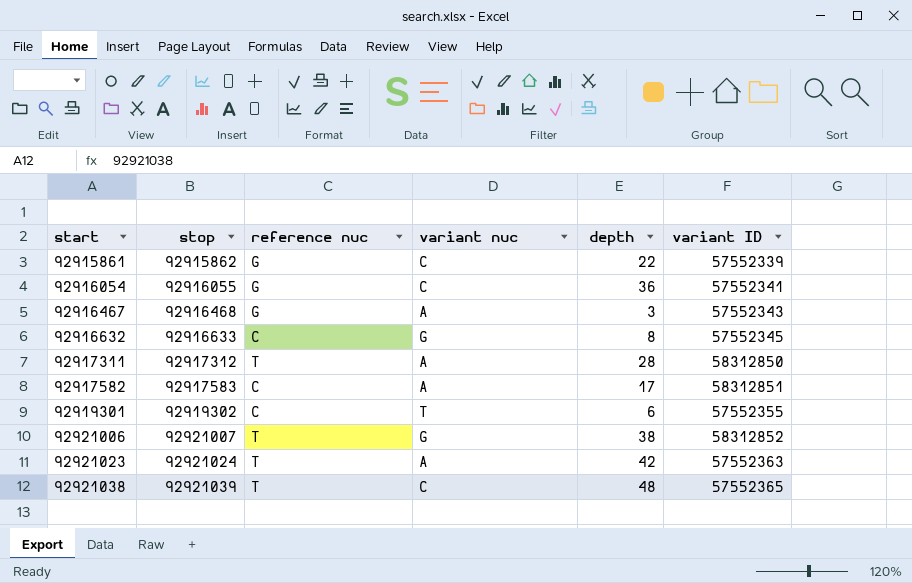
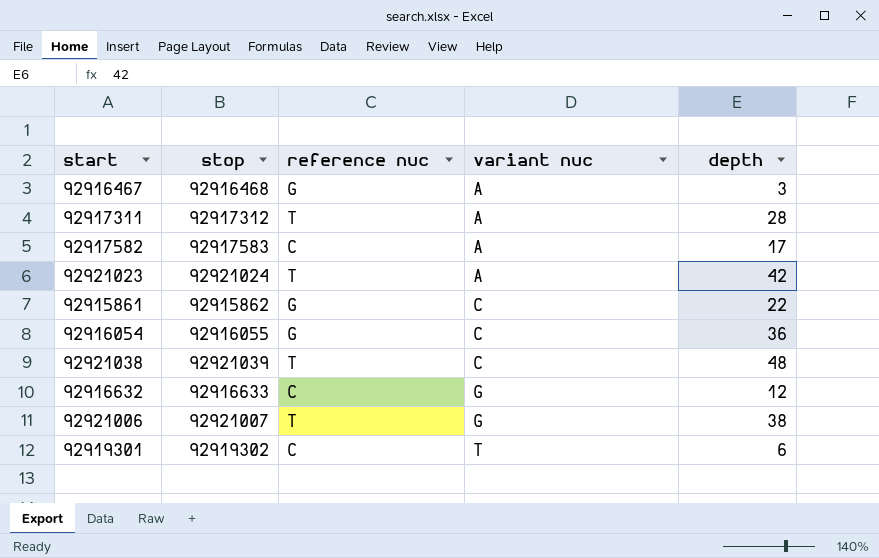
row order: start ascending -> variant nuc ascending
column variant ID | position: 6 -> none
92916632 | depth: 8 -> 12

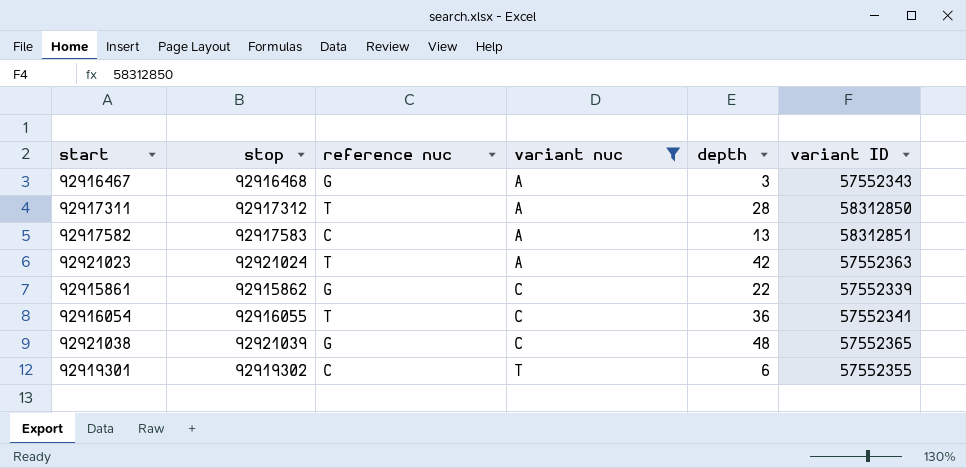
filter: none -> variant nuc != G
column variant ID | position: none -> 6
92917582 | depth: 17 -> 13
92916054 | reference nuc: G -> T
92921038 | reference nuc: T -> G

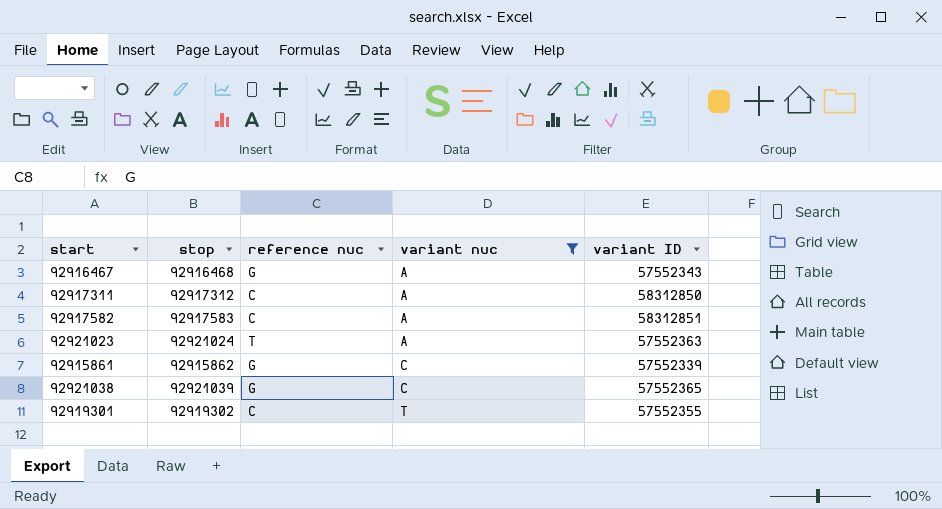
column depth | position: 5 -> none
row 92916054: 92916055 | T | C | 36 | 57552341 -> none
92917311 | reference nuc: T -> C

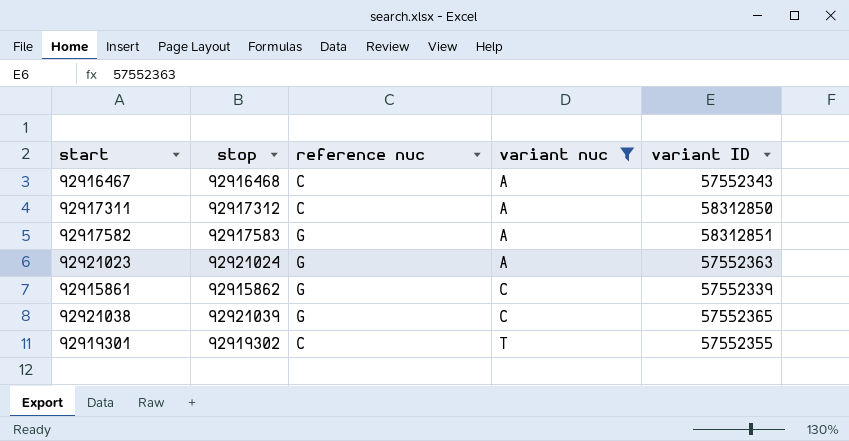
92916467 | reference nuc: G -> C
92917582 | reference nuc: C -> G
92921023 | reference nuc: T -> G

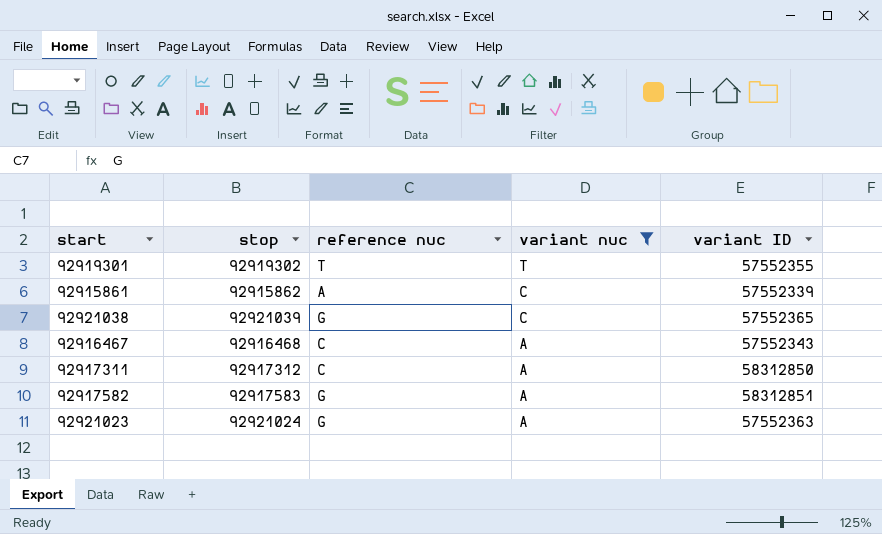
row order: variant nuc ascending -> variant nuc descending
92919301 | reference nuc: C -> T
92915861 | reference nuc: G -> A

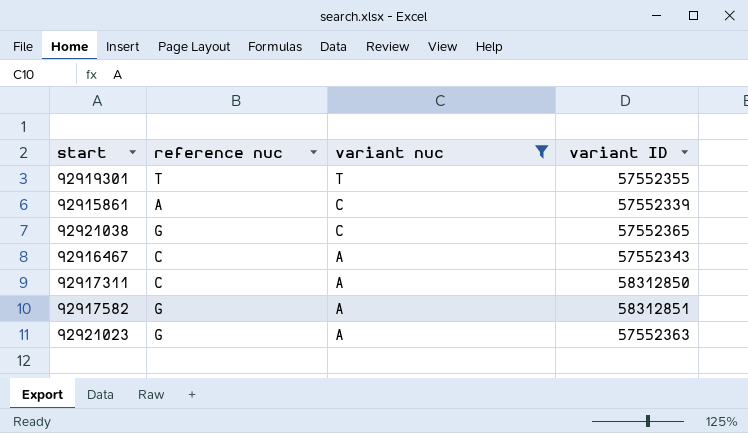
column stop | position: 2 -> none

